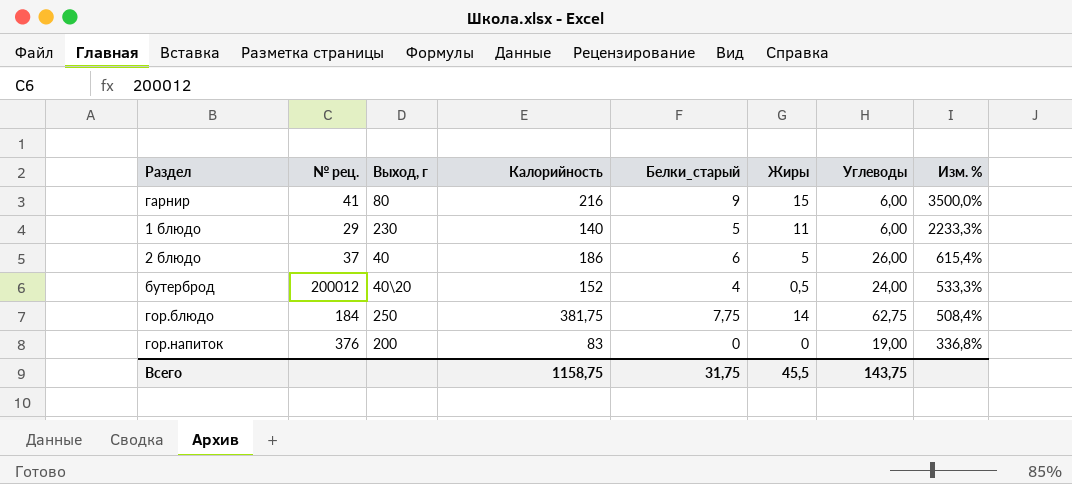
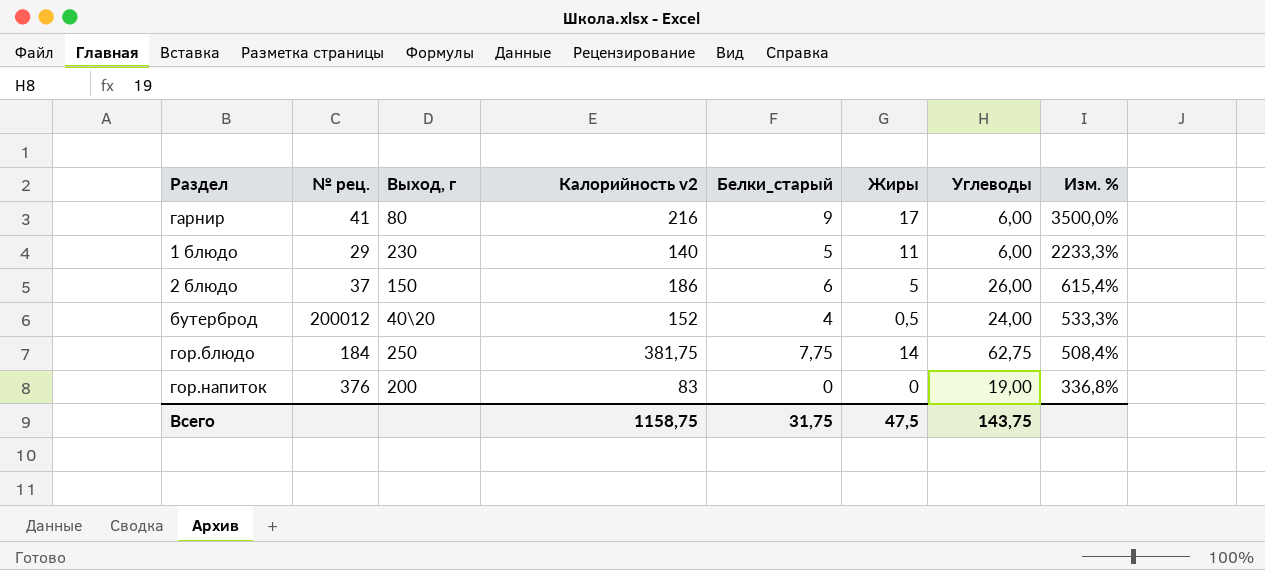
column name: Калорийность -> Калорийность v2
гарнир | Жиры: 15 -> 17
2 блюдо | Выход, г: 40 -> 150
Всего | Жиры: 45,5 -> 47,5

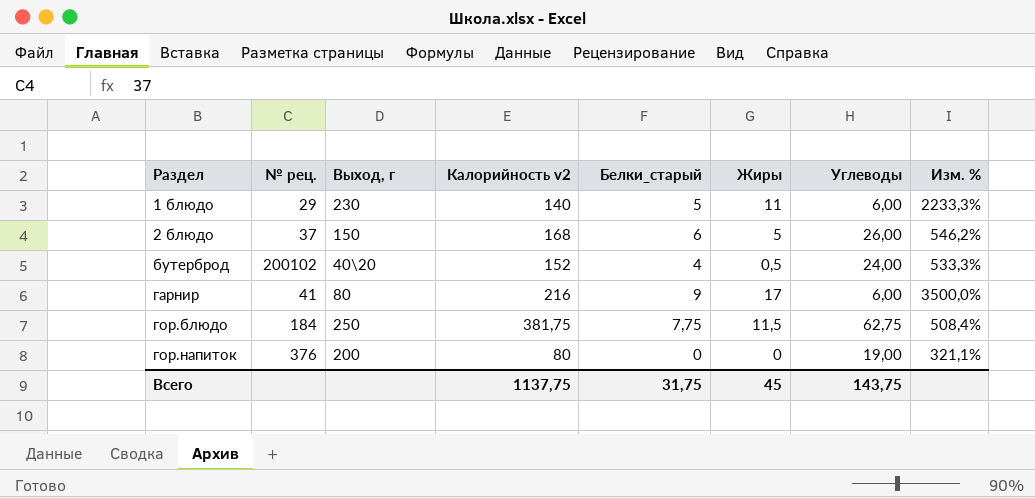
row order: Изм. % descending -> Раздел ascending
2 блюдо | Калорийность v2: 186 -> 168
2 блюдо | Изм. %: 615,4% -> 546,2%
бутерброд | № рец.: 200012 -> 200102
гор.блюдо | Жиры: 14 -> 11,5
гор.напиток | Калорийность v2: 83 -> 80
гор.напиток | Изм. %: 336,8% -> 321,1%
Всего | Калорийность v2: 1158,75 -> 1137,75
Всего | Жиры: 47,5 -> 45

